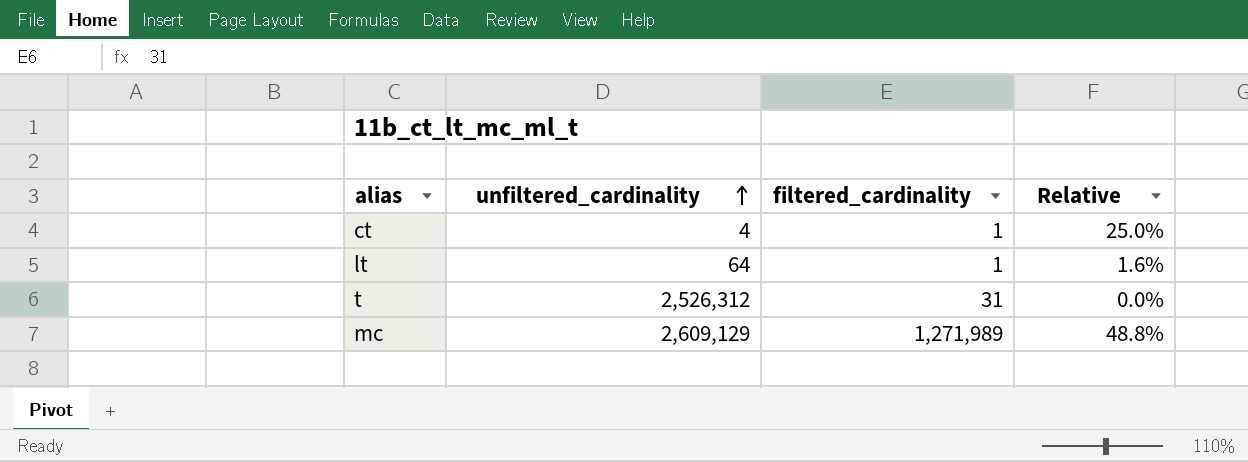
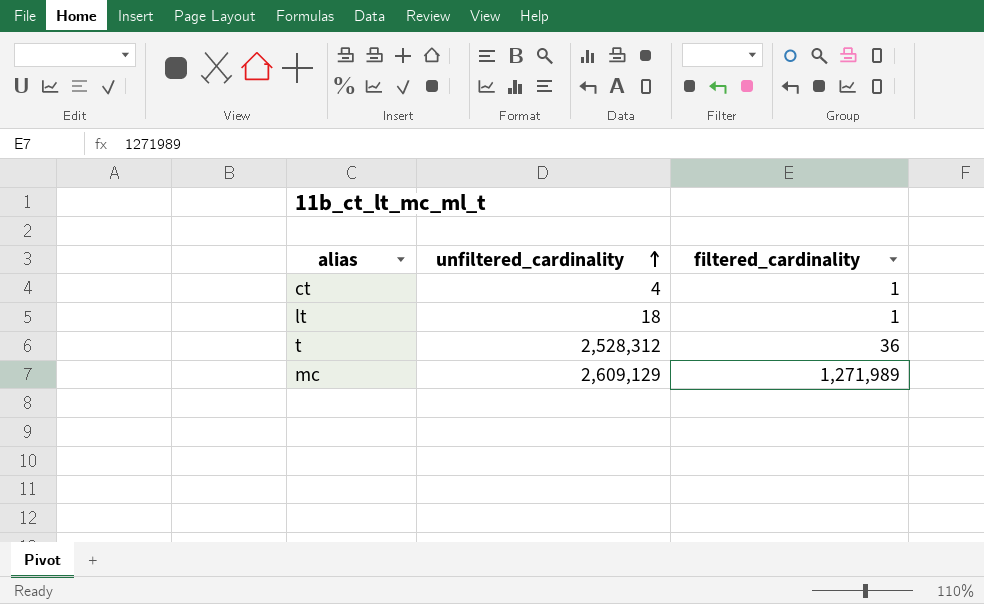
column Relative | formula: [filtered_cardinality] / [unfiltered_cardinality] -> none
lt | unfiltered_cardinality: 64 -> 18
t | unfiltered_cardinality: 2,526,312 -> 2,528,312
t | filtered_cardinality: 31 -> 36

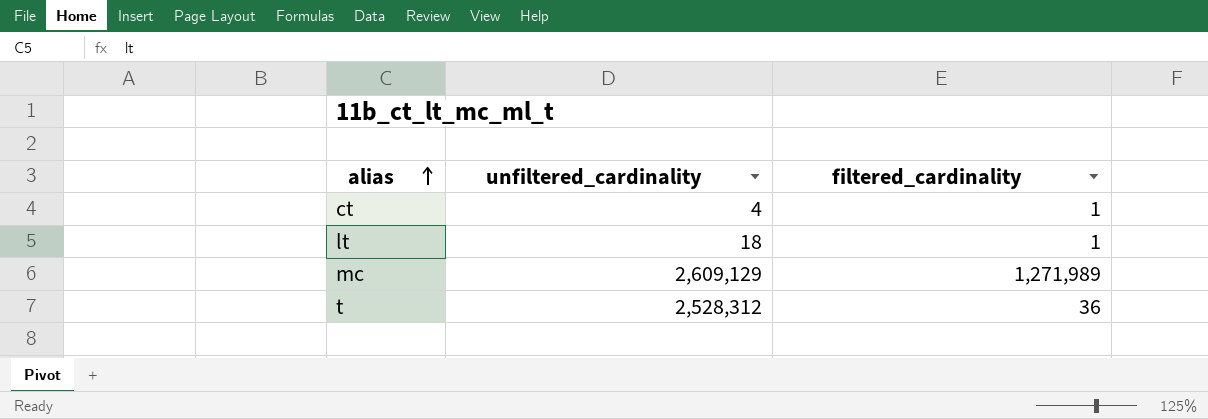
row order: unfiltered_cardinality ascending -> alias ascending

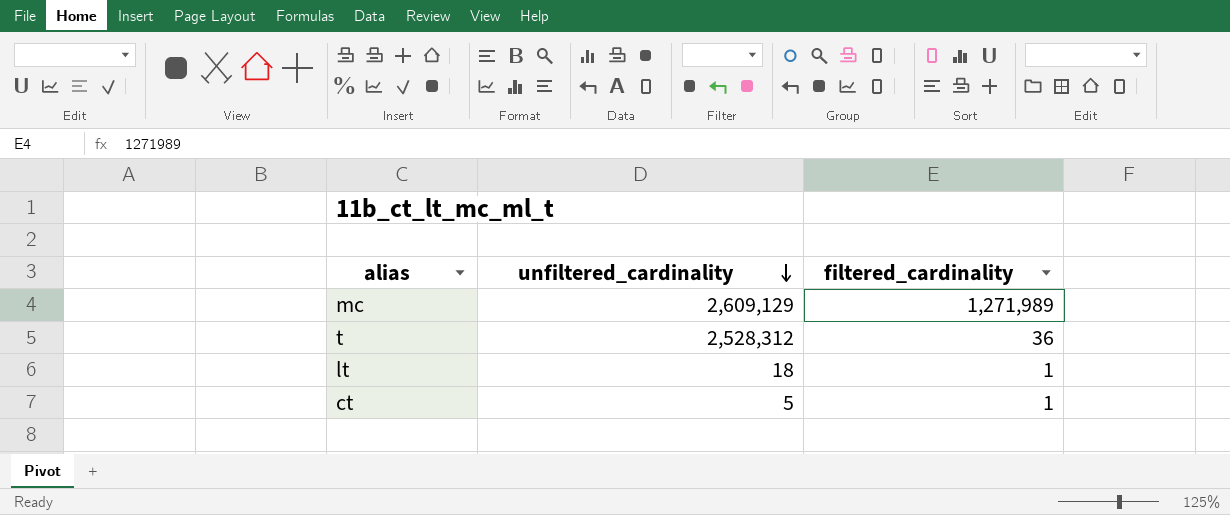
row order: alias ascending -> unfiltered_cardinality descending
ct | unfiltered_cardinality: 4 -> 5

